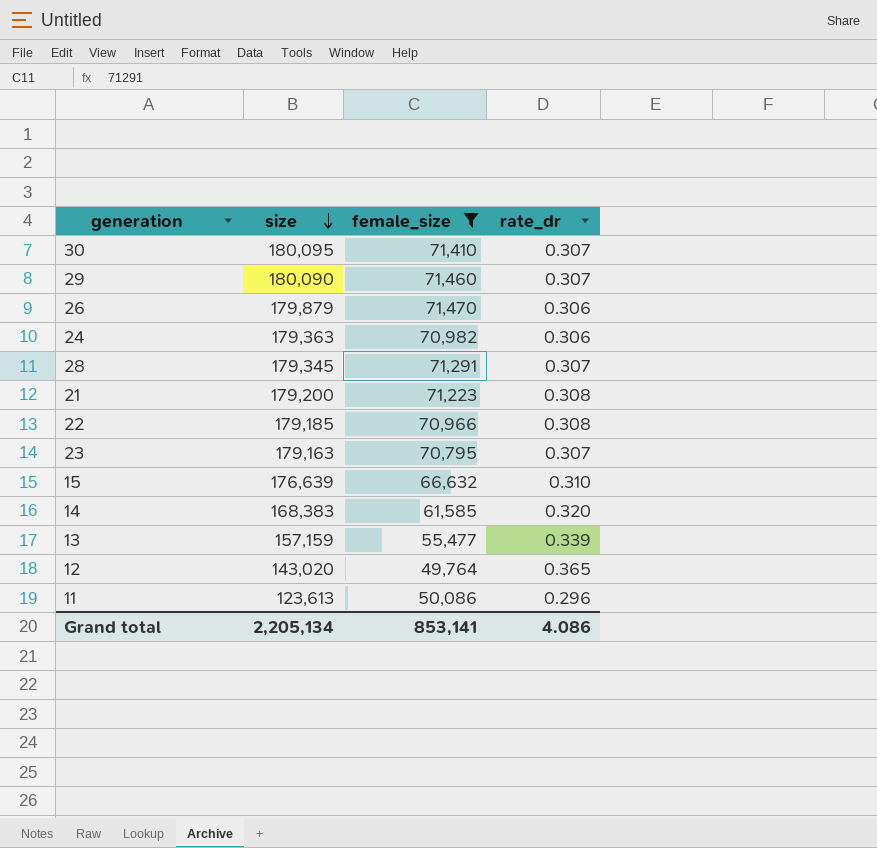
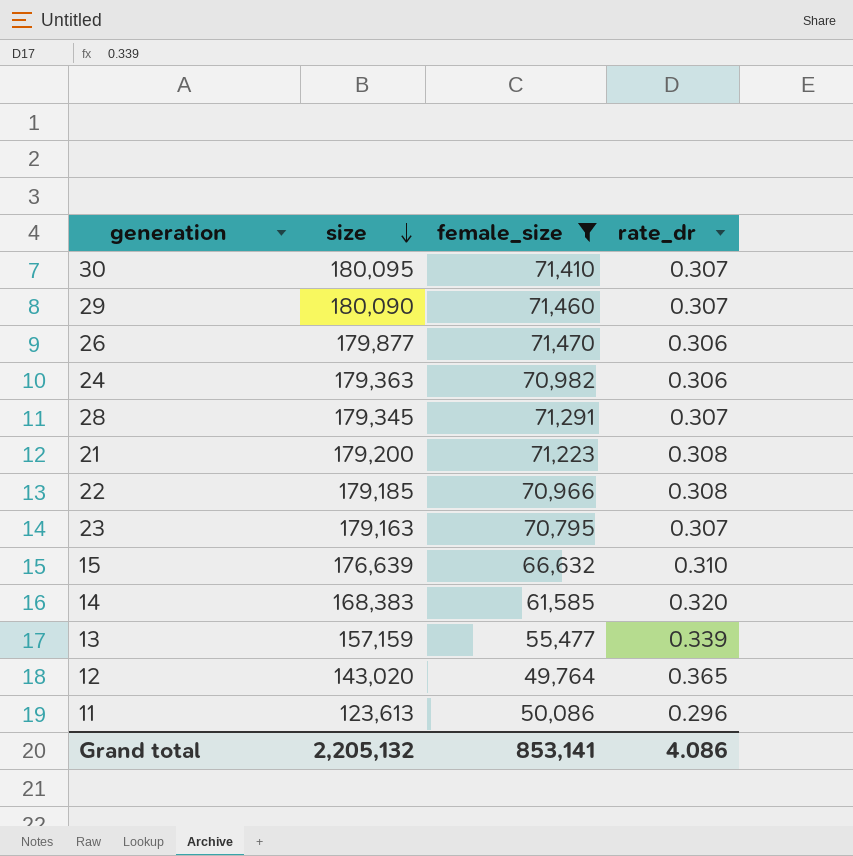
26 | size: 179,879 -> 179,877
Grand total | size: 2,205,134 -> 2,205,132

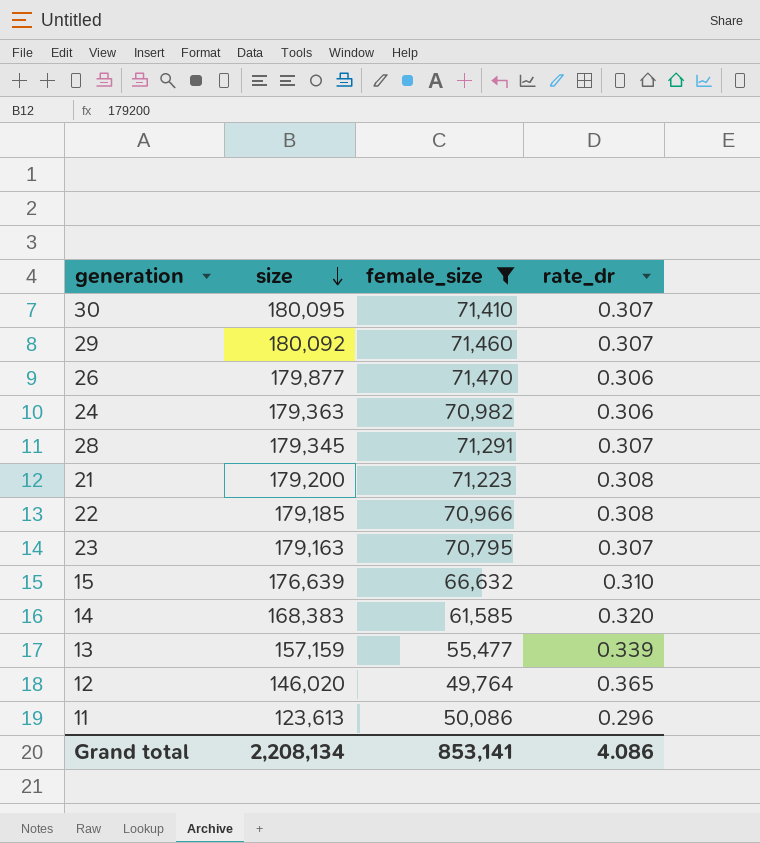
29 | size: 180,090 -> 180,092
12 | size: 143,020 -> 146,020
Grand total | size: 2,205,132 -> 2,208,134

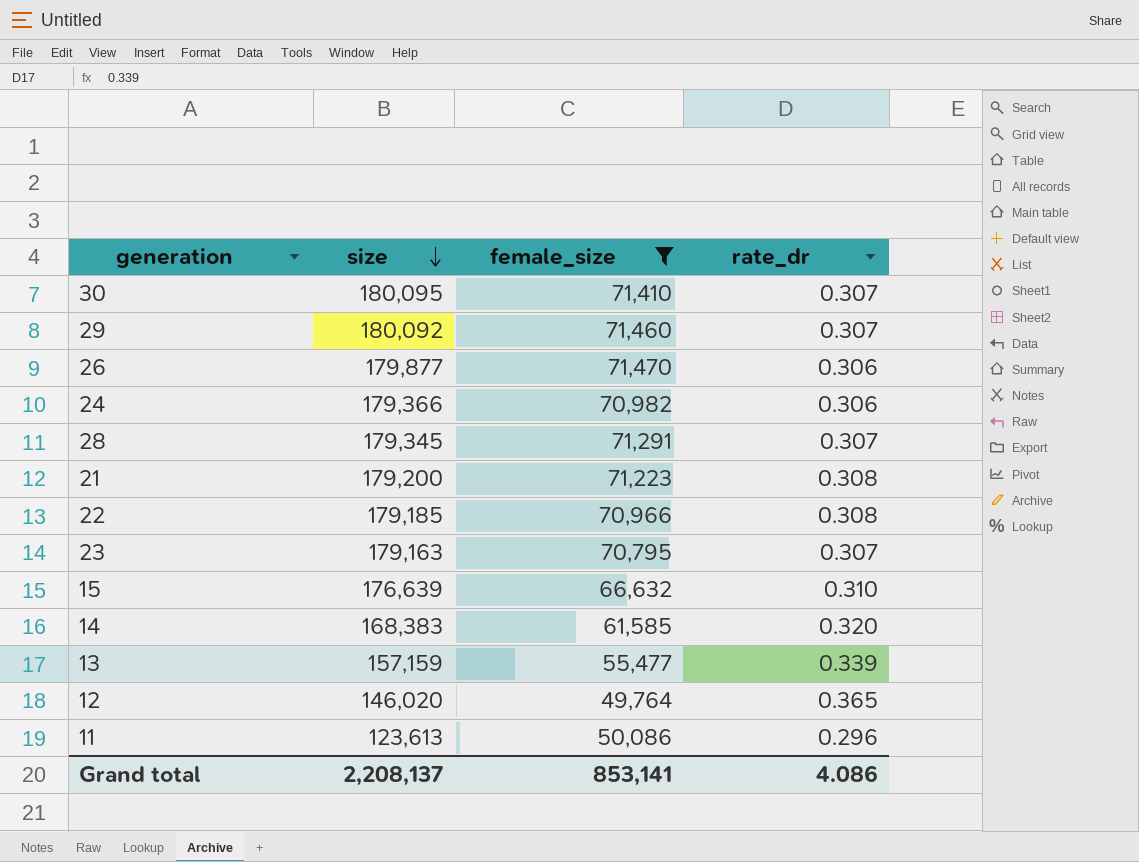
24 | size: 179,363 -> 179,366
Grand total | size: 2,208,134 -> 2,208,137

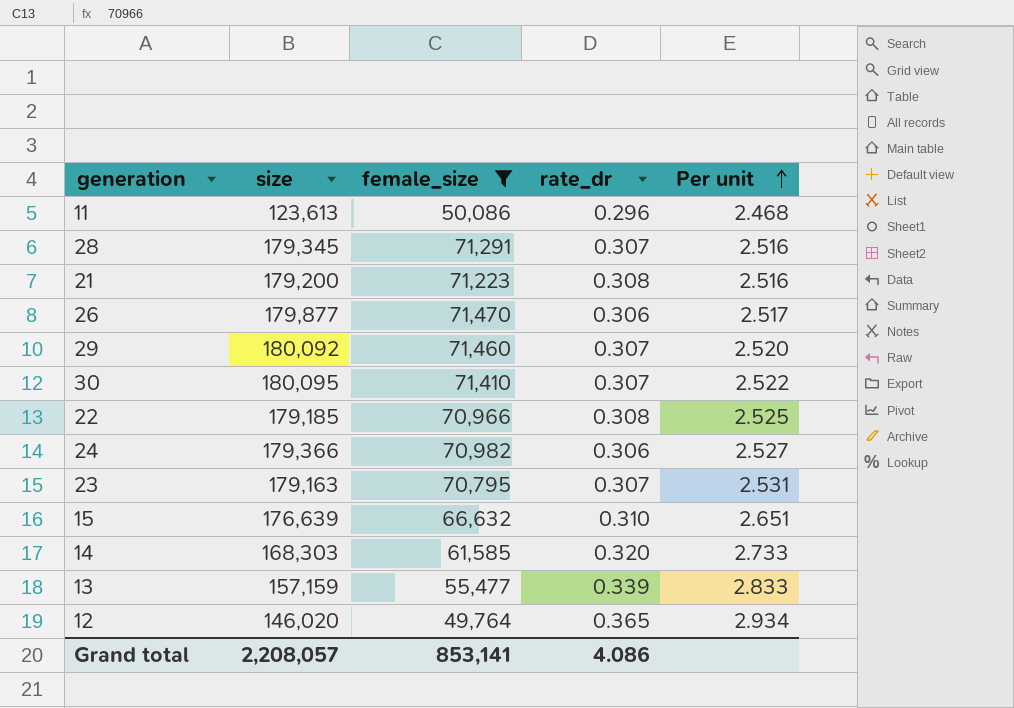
row order: size descending -> Per unit ascending
column Per unit | formula: none -> [size] / [female_size]
14 | size: 168,383 -> 168,303
Grand total | size: 2,208,137 -> 2,208,057

